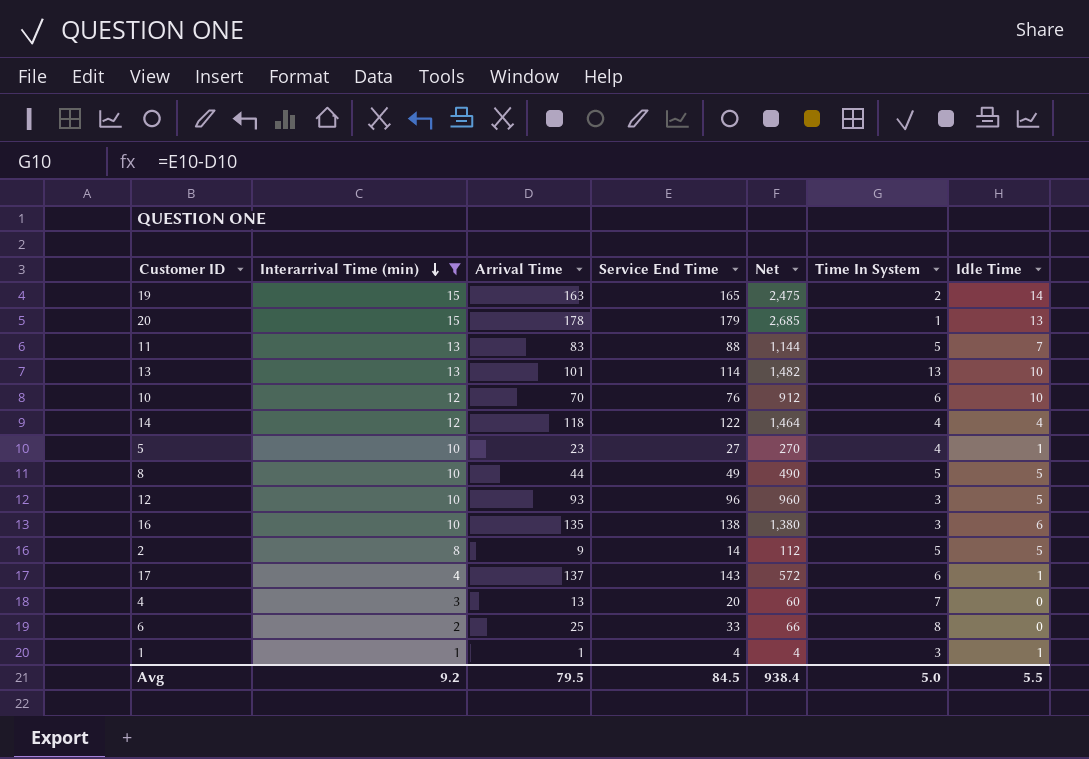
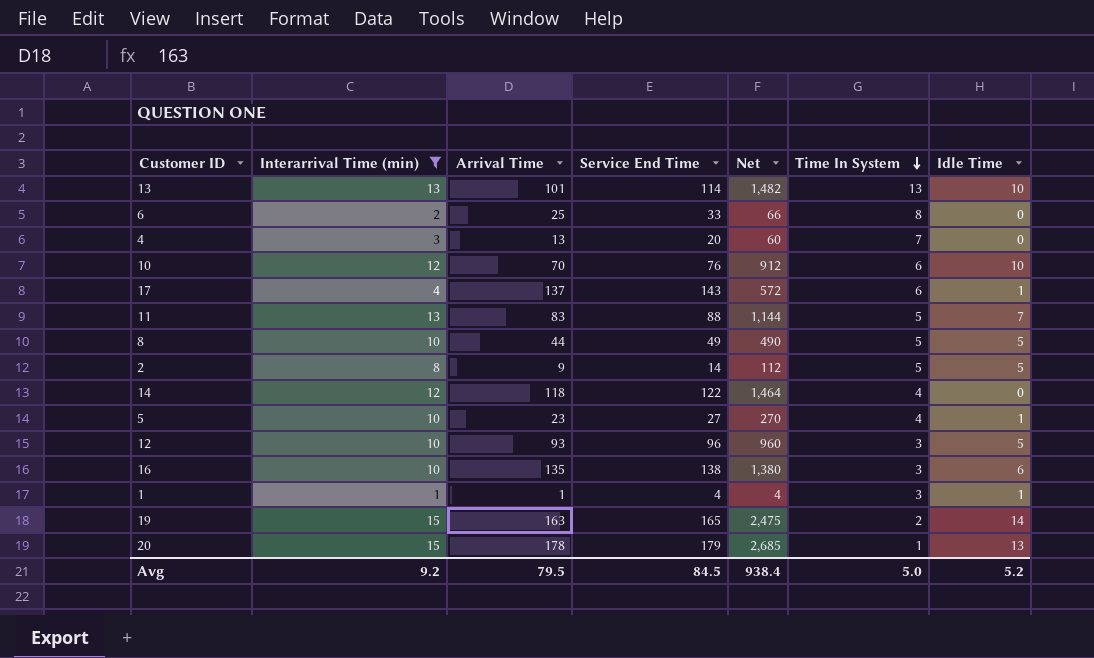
row order: Interarrival Time (min) descending -> Time In System descending
14 | Idle Time: 4 -> 0
Avg | Idle Time: 5.5 -> 5.2

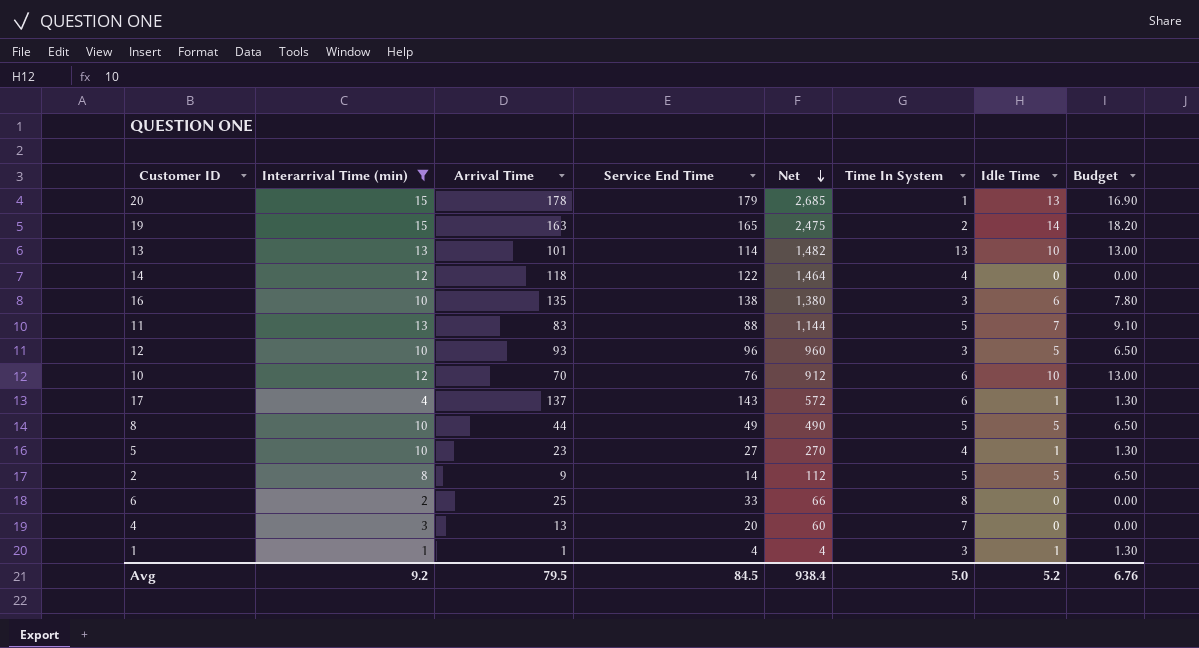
row order: Time In System descending -> Net descending
column Budget | formula: none -> [Idle Time] * 1.3

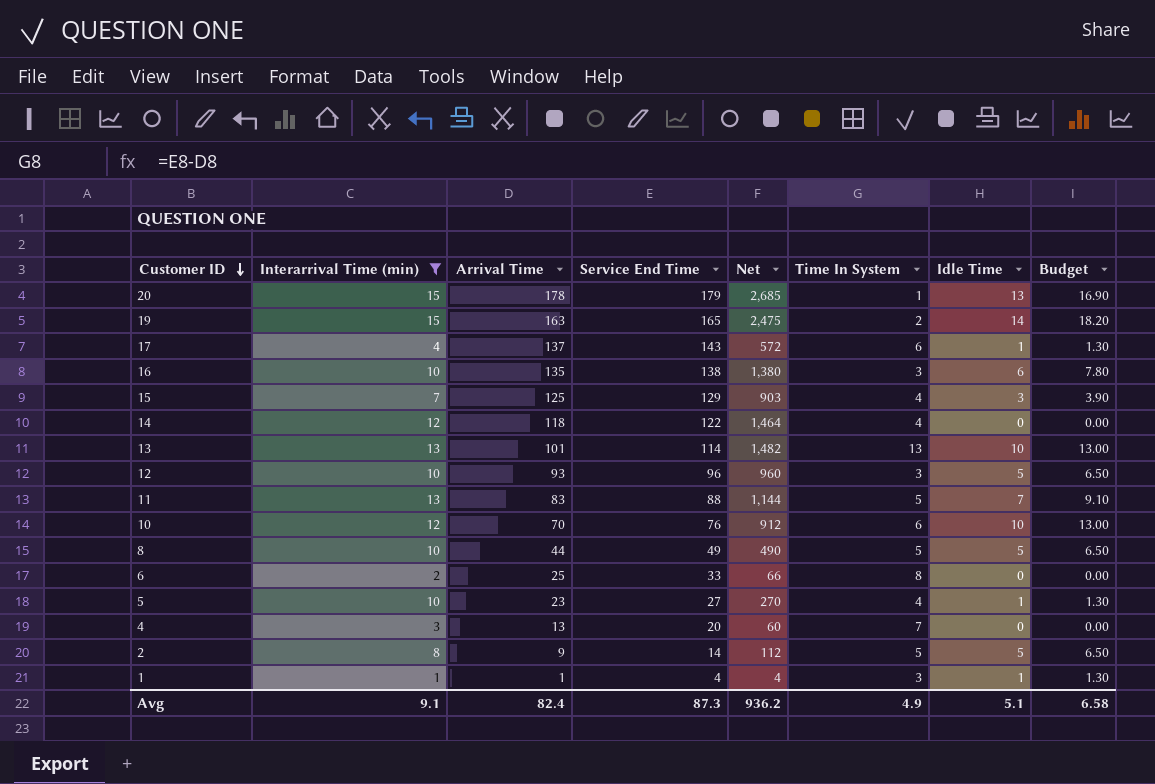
row order: Net descending -> Customer ID descending
row 15: none -> 7 | 125 | 129 | 903 | 4 | 3 | 3.90
Avg | Interarrival Time (min): 9.2 -> 9.1
Avg | Arrival Time: 79.5 -> 82.4
Avg | Service End Time: 84.5 -> 87.3
Avg | Net: 938.4 -> 936.2
Avg | Time In System: 5.0 -> 4.9
Avg | Idle Time: 5.2 -> 5.1
Avg | Budget: 6.76 -> 6.58

